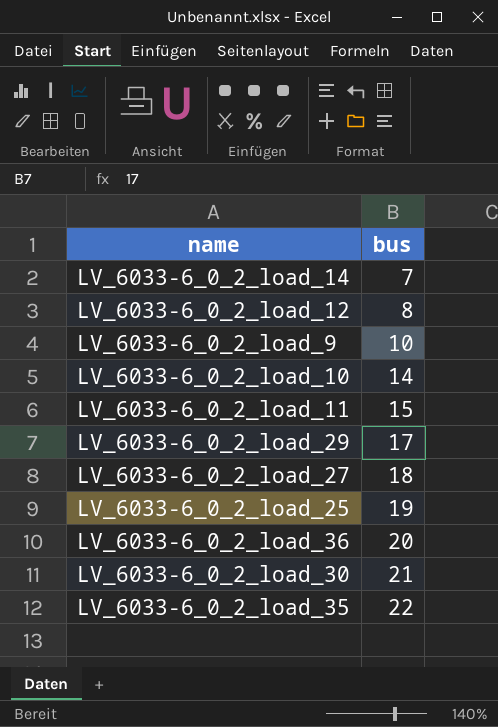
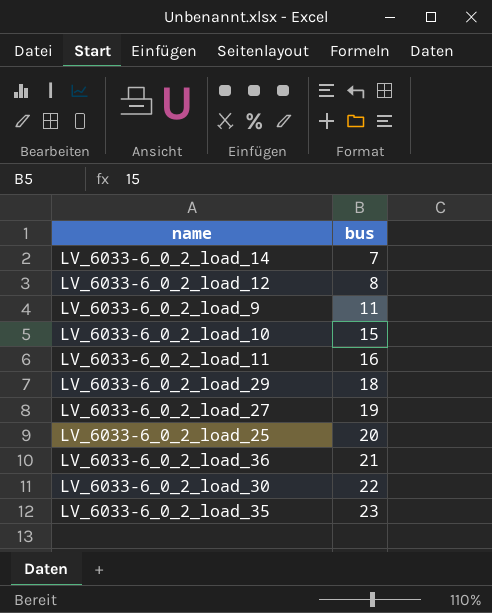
LV_6033-6_0_2_load_9 | bus: 10 -> 11
LV_6033-6_0_2_load_10 | bus: 14 -> 15
LV_6033-6_0_2_load_11 | bus: 15 -> 16
LV_6033-6_0_2_load_29 | bus: 17 -> 18
LV_6033-6_0_2_load_27 | bus: 18 -> 19
LV_6033-6_0_2_load_25 | bus: 19 -> 20
LV_6033-6_0_2_load_36 | bus: 20 -> 21
LV_6033-6_0_2_load_30 | bus: 21 -> 22
LV_6033-6_0_2_load_35 | bus: 22 -> 23

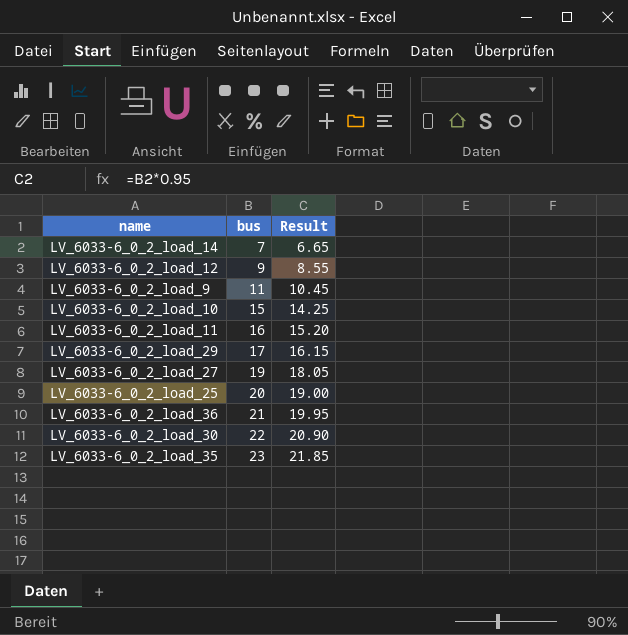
column Result | formula: none -> [bus] * 0.95
LV_6033-6_0_2_load_12 | bus: 8 -> 9
LV_6033-6_0_2_load_29 | bus: 18 -> 17

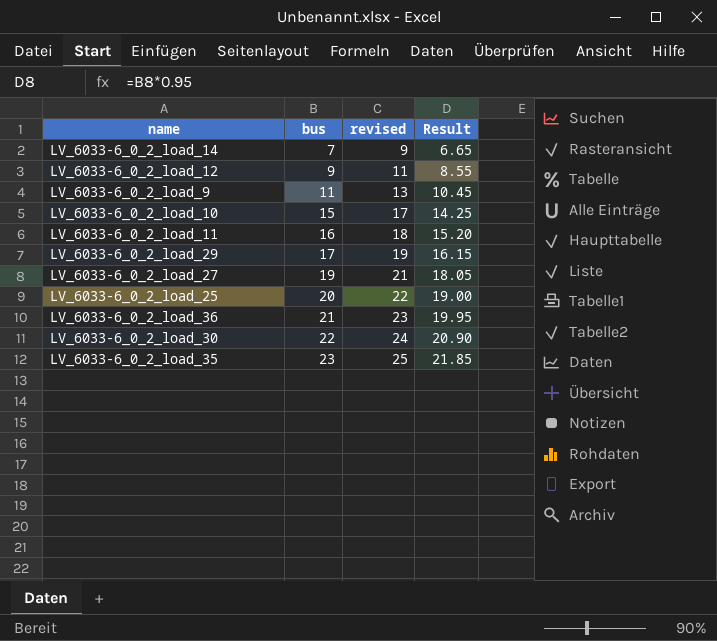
column revised | formula: none -> [bus] + 2

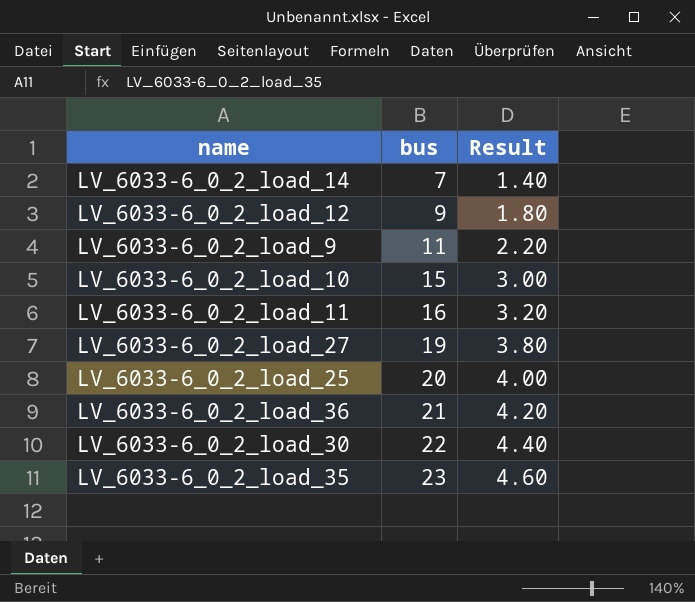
column revised | formula: [bus] + 2 -> none
column Result | formula: [bus] * 0.95 -> [bus] * 0.2
row LV_6033-6_0_2_load_29: 17 | 19 | 16.15 -> none

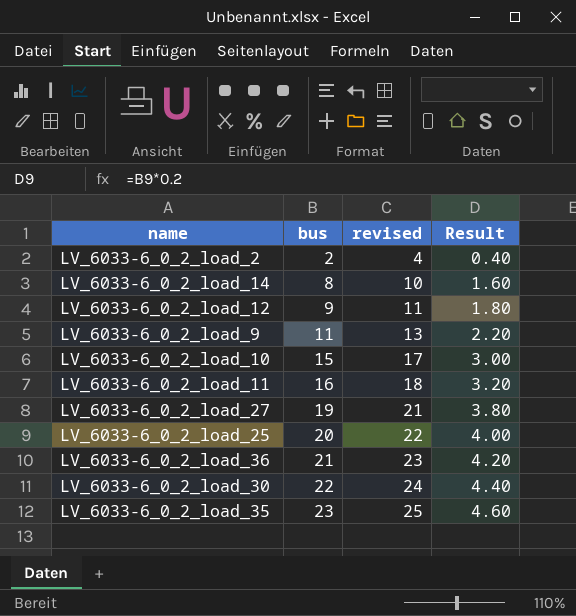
column revised | formula: none -> [bus] + 2
row LV_6033-6_0_2_load_2: none -> 2 | 4 | 0.40
LV_6033-6_0_2_load_14 | bus: 7 -> 8
LV_6033-6_0_2_load_14 | Result: 1.40 -> 1.60

